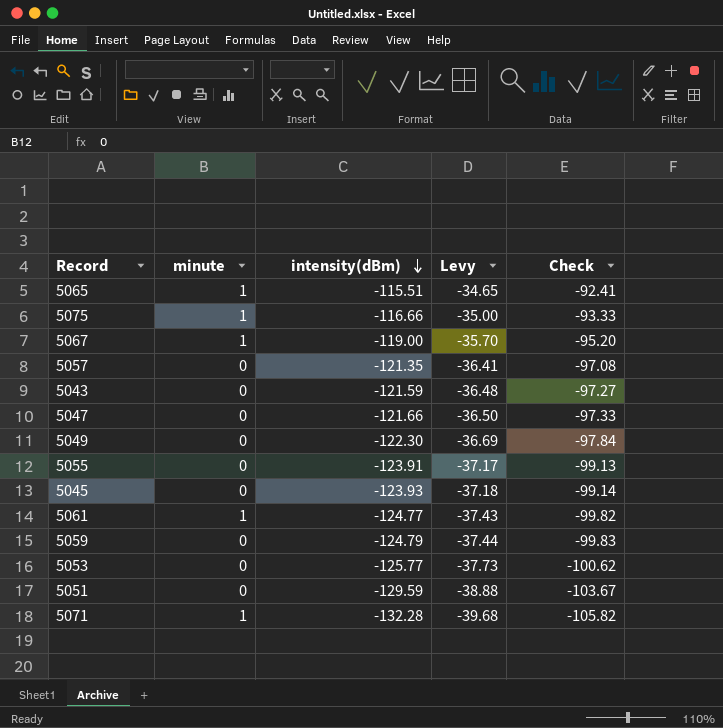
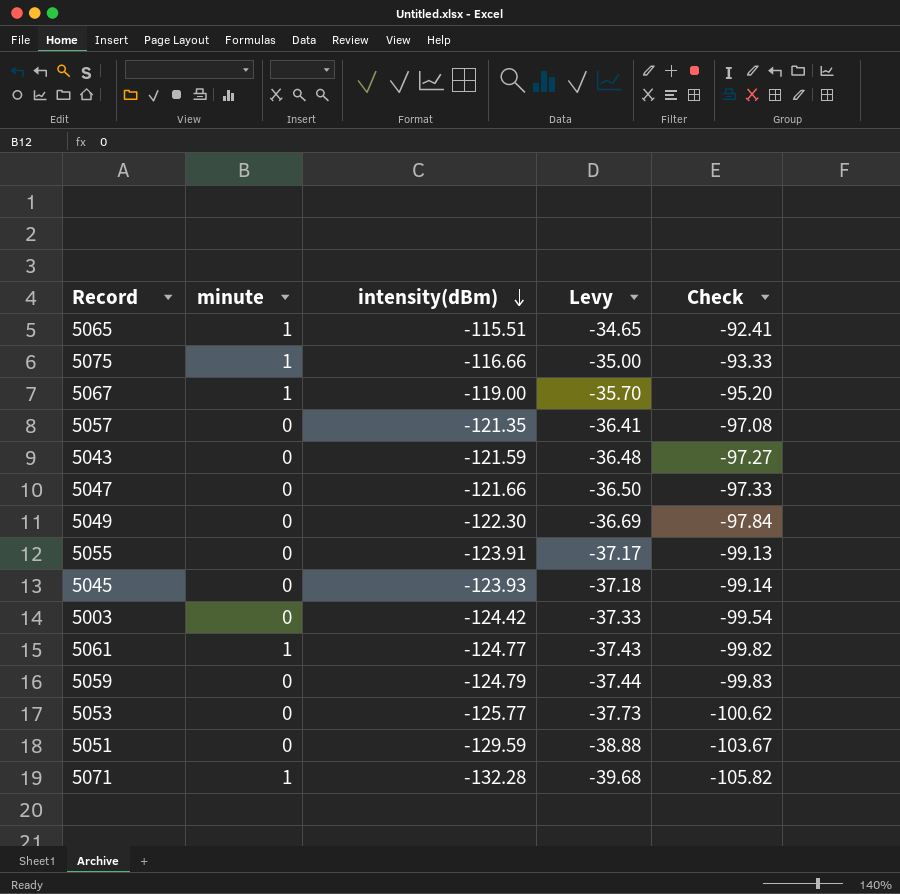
row 5003: none -> 0 | -124.42 | -37.33 | -99.54

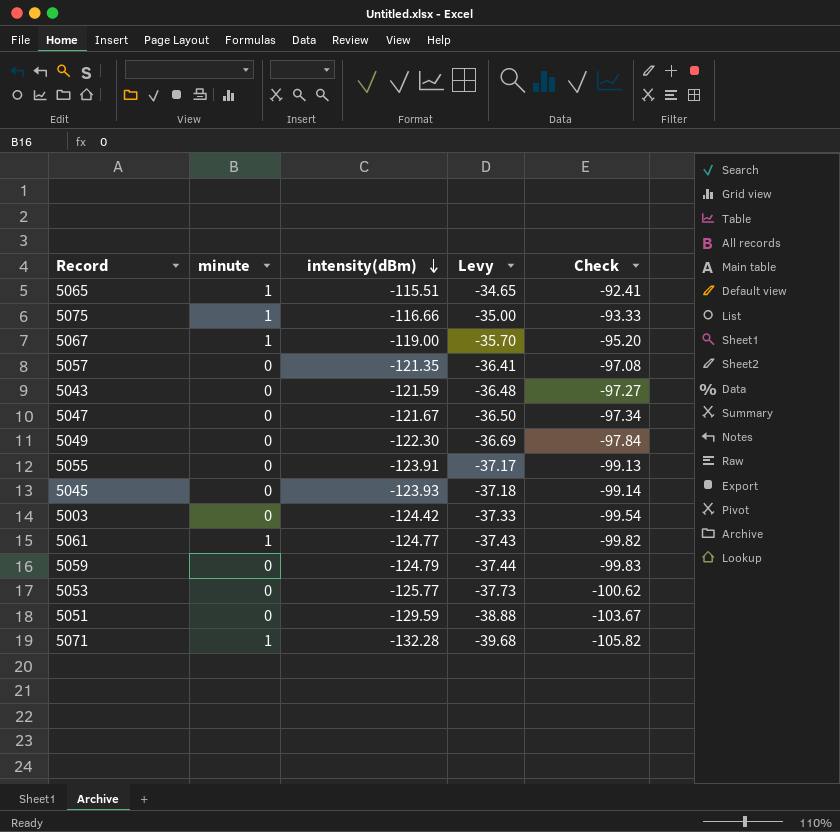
5047 | intensity(dBm): -121.66 -> -121.67
5047 | Check: -97.33 -> -97.34

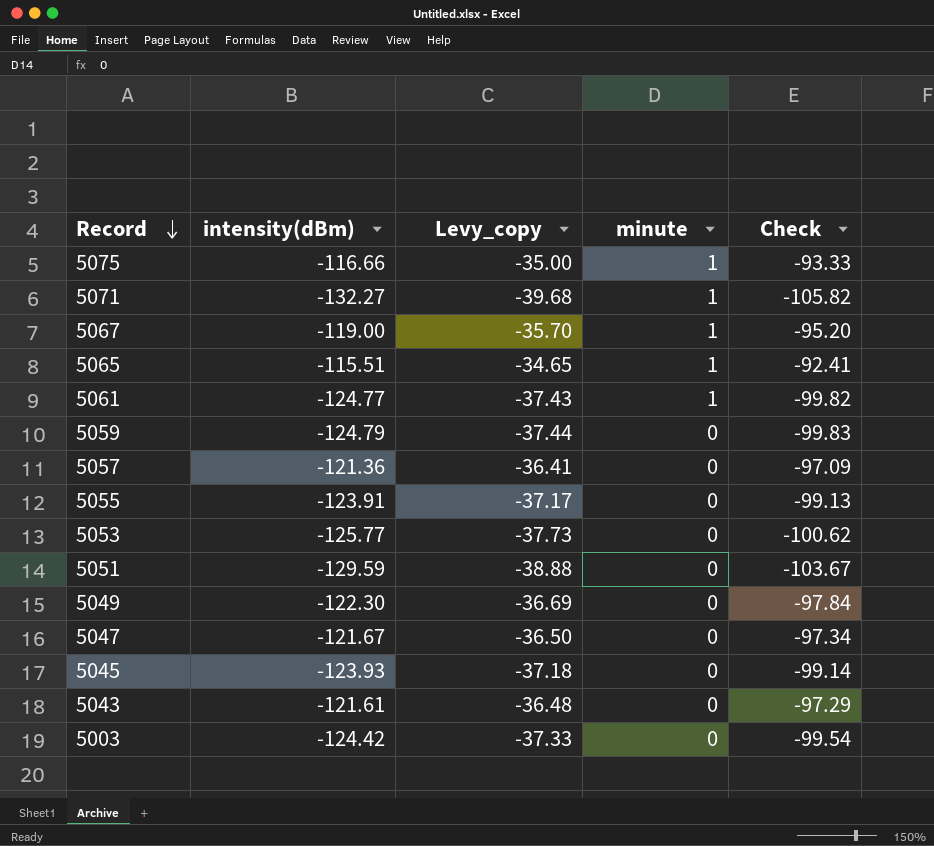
row order: intensity(dBm) descending -> Record descending
column name: Levy -> Levy_copy
column minute | position: 2 -> 4
5071 | intensity(dBm): -132.28 -> -132.27
5057 | intensity(dBm): -121.35 -> -121.36
5057 | Check: -97.08 -> -97.09
5043 | intensity(dBm): -121.59 -> -121.61
5043 | Check: -97.27 -> -97.29

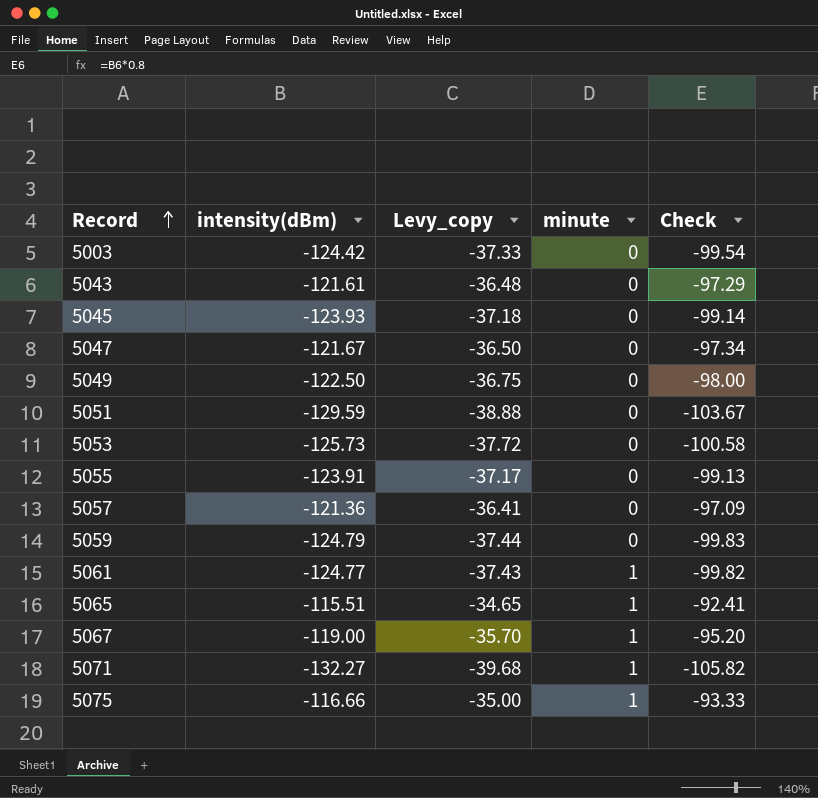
row order: Record descending -> Record ascending
5049 | intensity(dBm): -122.30 -> -122.50
5049 | Levy_copy: -36.69 -> -36.75
5049 | Check: -97.84 -> -98.00
5053 | intensity(dBm): -125.77 -> -125.73
5053 | Levy_copy: -37.73 -> -37.72
5053 | Check: -100.62 -> -100.58

